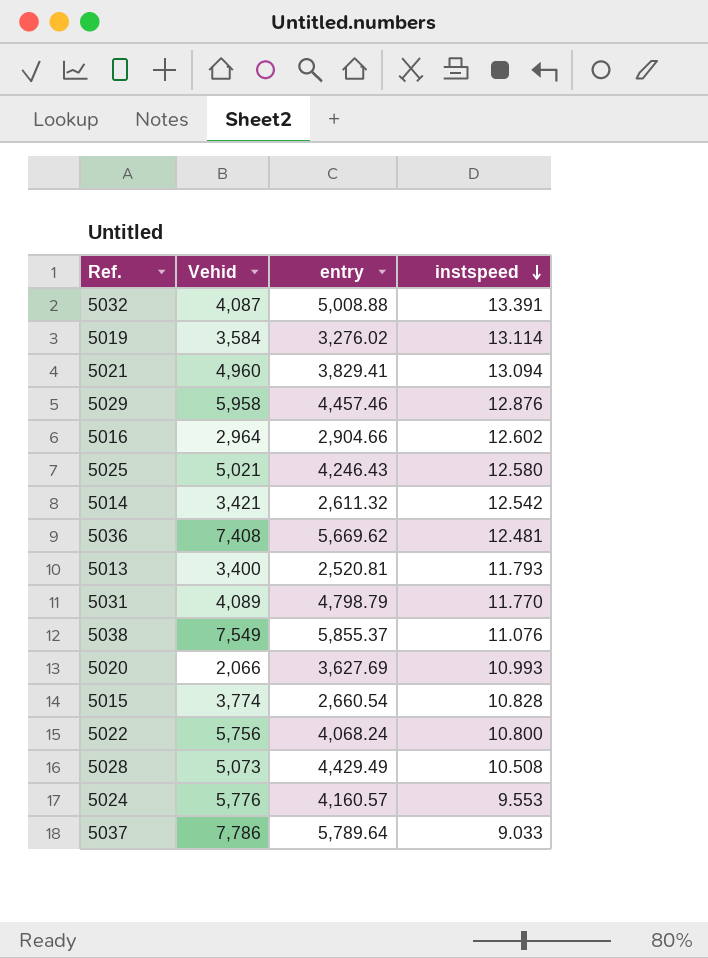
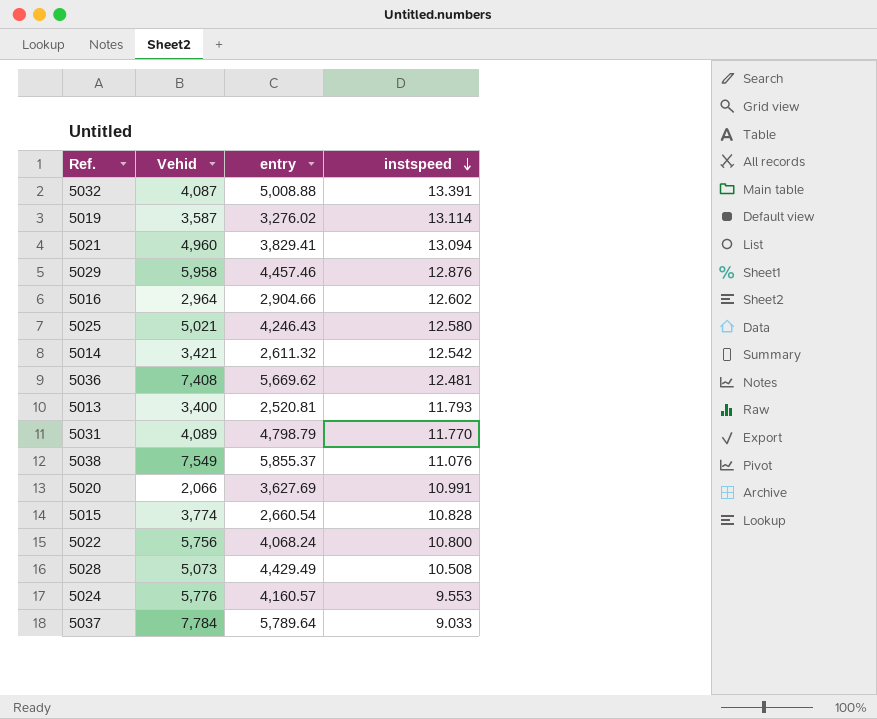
5019 | Vehid: 3,584 -> 3,587
5020 | instspeed: 10.993 -> 10.991
5037 | Vehid: 7,786 -> 7,784

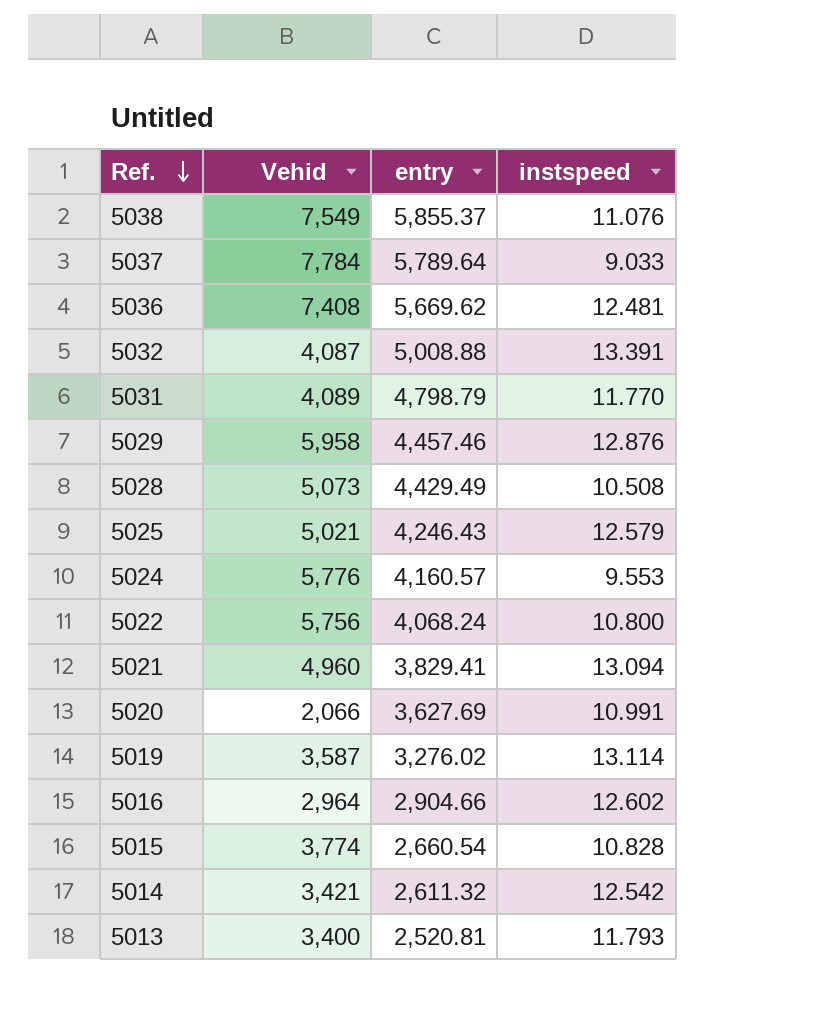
row order: instspeed descending -> Ref. descending
5025 | instspeed: 12.580 -> 12.579

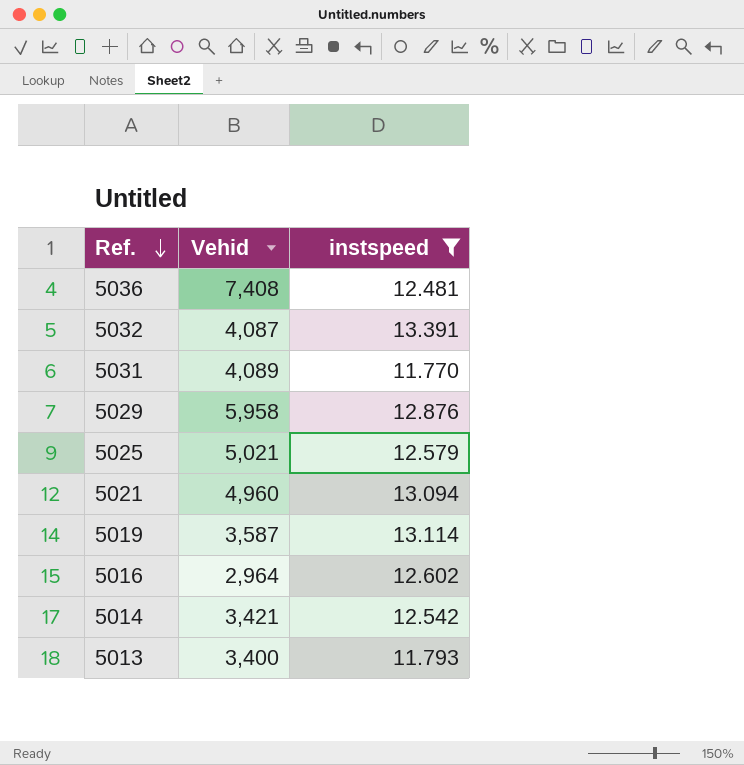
filter: none -> instspeed >= 11.770
column entry | position: 3 -> none

